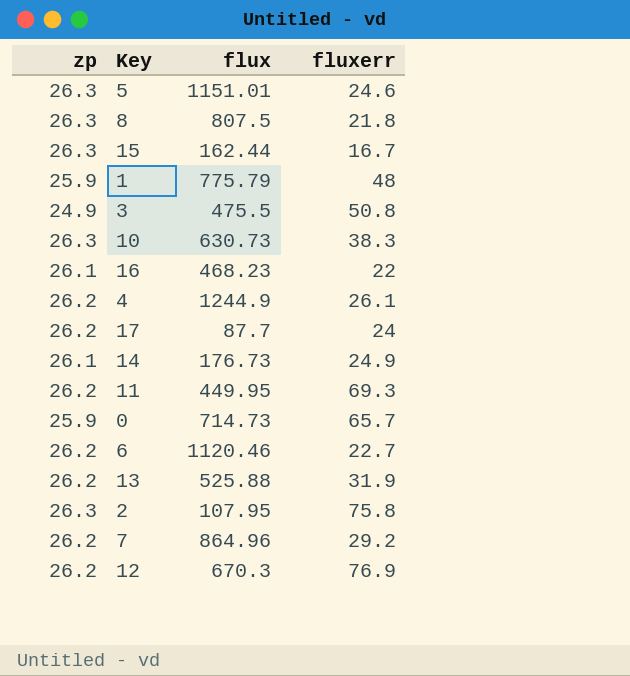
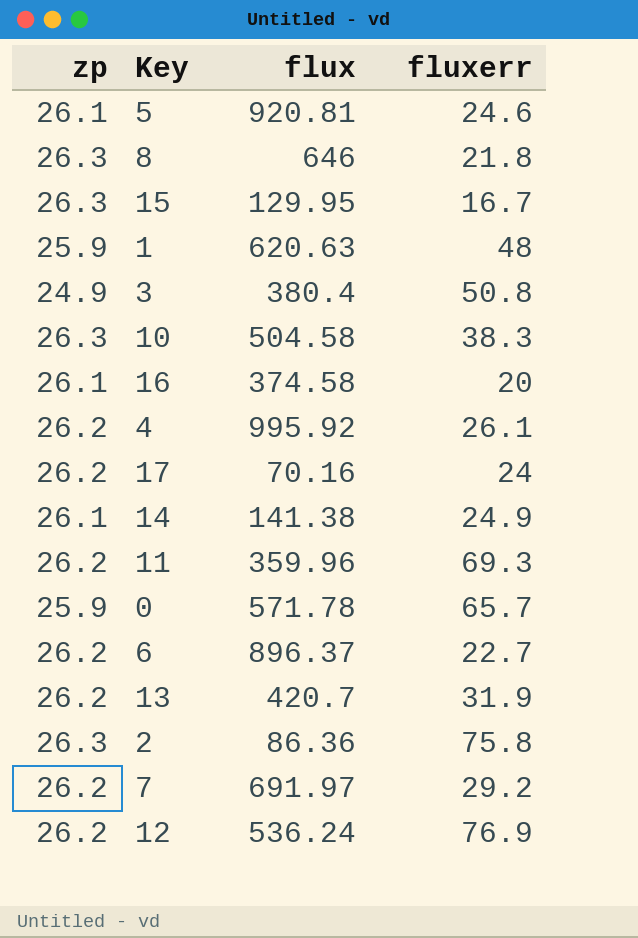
5 | zp: 26.3 -> 26.1
5 | flux: 1151.01 -> 920.81
8 | flux: 807.5 -> 646
15 | flux: 162.44 -> 129.95
1 | flux: 775.79 -> 620.63
3 | flux: 475.5 -> 380.4
10 | flux: 630.73 -> 504.58
16 | flux: 468.23 -> 374.58
16 | fluxerr: 22 -> 20
4 | flux: 1244.9 -> 995.92
17 | flux: 87.7 -> 70.16
14 | flux: 176.73 -> 141.38
11 | flux: 449.95 -> 359.96
0 | flux: 714.73 -> 571.78
6 | flux: 1120.46 -> 896.37
13 | flux: 525.88 -> 420.7
2 | flux: 107.95 -> 86.36
7 | flux: 864.96 -> 691.97
12 | flux: 670.3 -> 536.24

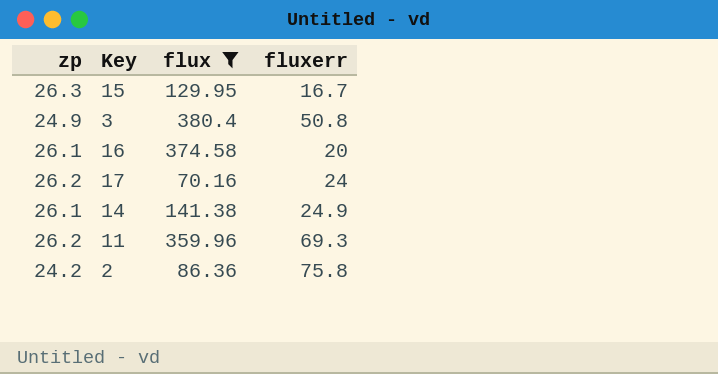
filter: none -> flux <= 380.4
2 | zp: 26.3 -> 24.2

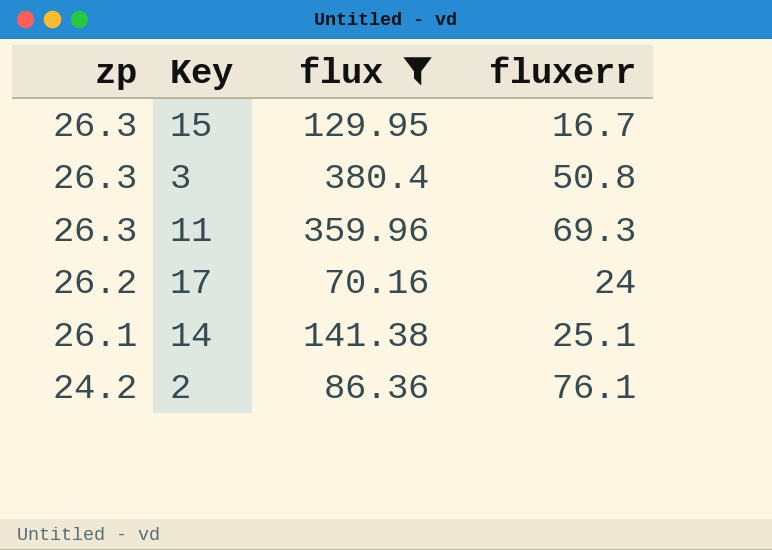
row order: none -> zp descending
row 16: 26.1 | 374.58 | 20 -> none
3 | zp: 24.9 -> 26.3
11 | zp: 26.2 -> 26.3
14 | fluxerr: 24.9 -> 25.1
2 | fluxerr: 75.8 -> 76.1

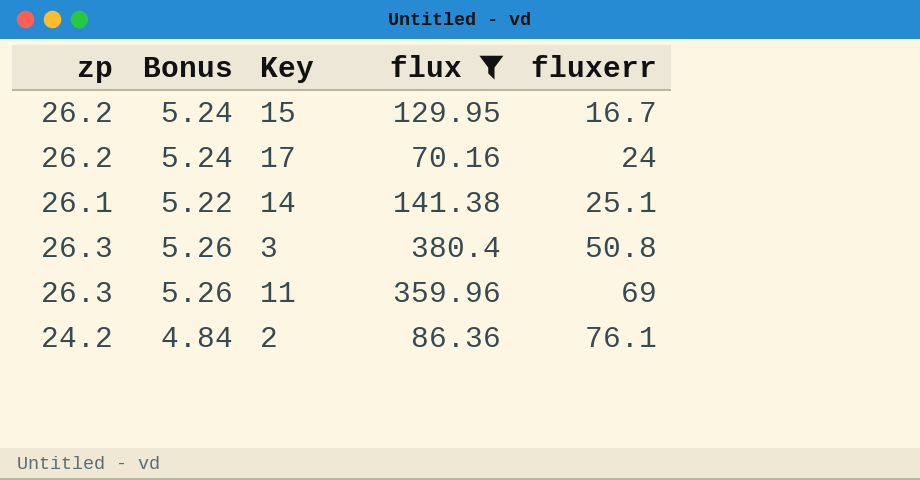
row order: zp descending -> fluxerr ascending
column Bonus | formula: none -> [zp] * 0.2
15 | zp: 26.3 -> 26.2
11 | fluxerr: 69.3 -> 69

